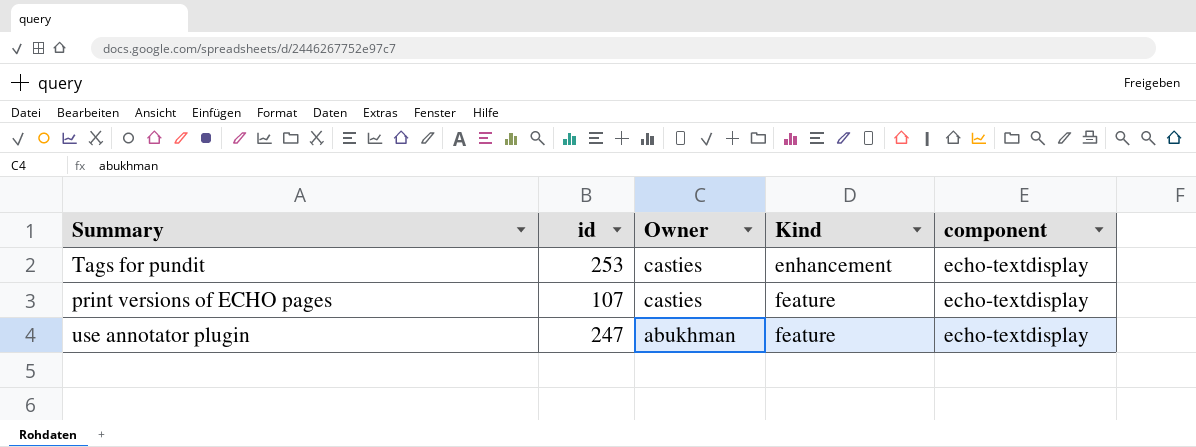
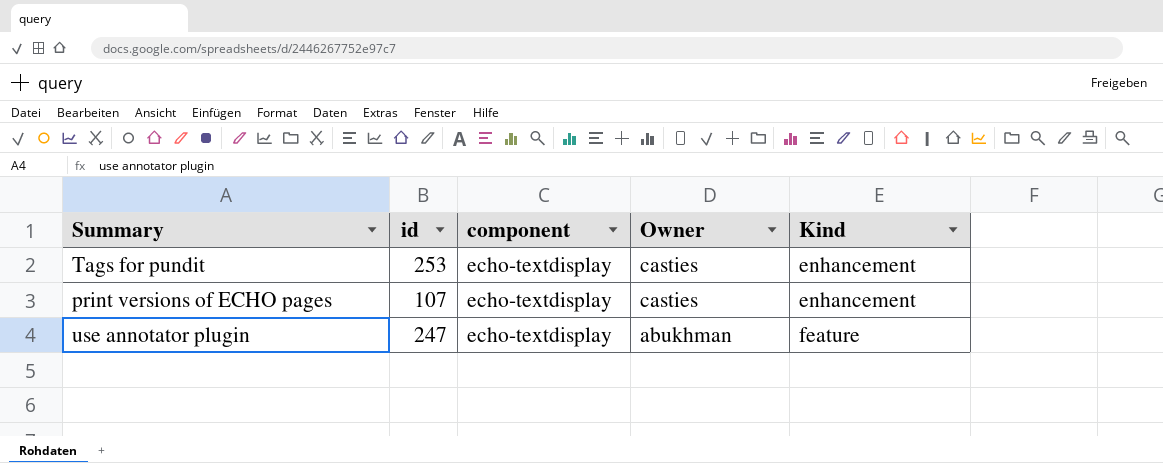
column component | position: 5 -> 3
print versions of ECHO pages | Kind: feature -> enhancement

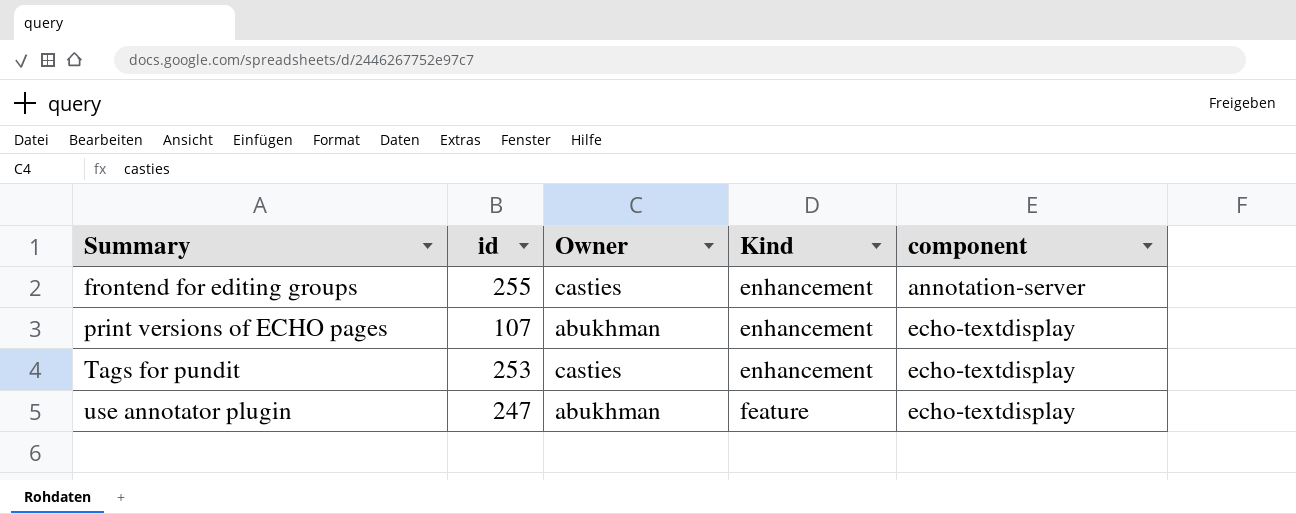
row order: Owner descending -> Summary ascending
column component | position: 3 -> 5
row frontend for editing groups: none -> 255 | casties | enhancement | annotation-server
print versions of ECHO pages | Owner: casties -> abukhman

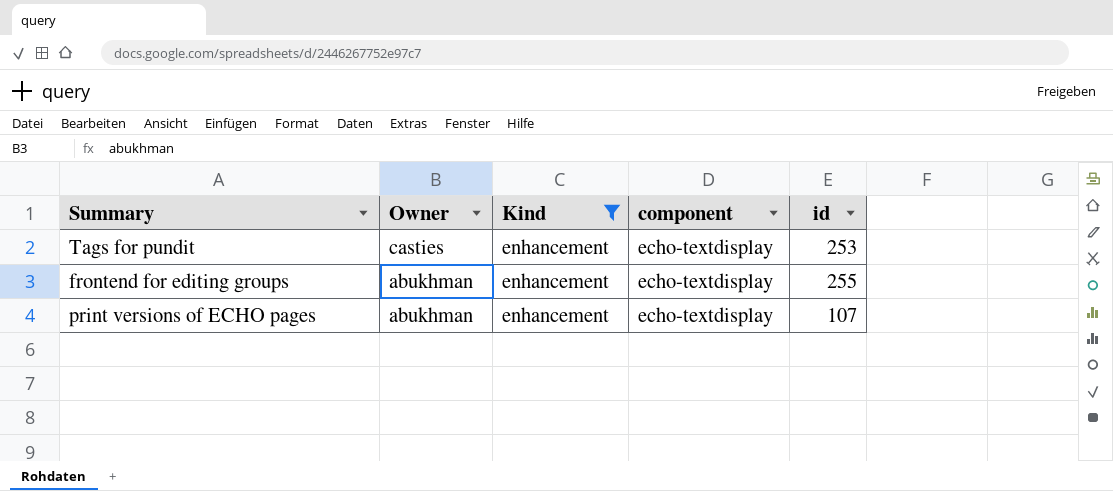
filter: none -> Kind = enhancement
row order: Summary ascending -> Owner descending
column id | position: 2 -> 5
frontend for editing groups | Owner: casties -> abukhman
frontend for editing groups | component: annotation-server -> echo-textdisplay

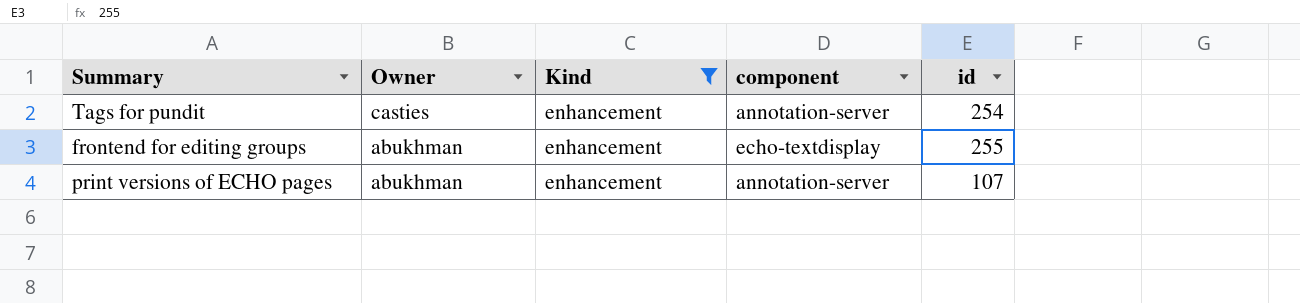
Tags for pundit | component: echo-textdisplay -> annotation-server
Tags for pundit | id: 253 -> 254
print versions of ECHO pages | component: echo-textdisplay -> annotation-server

